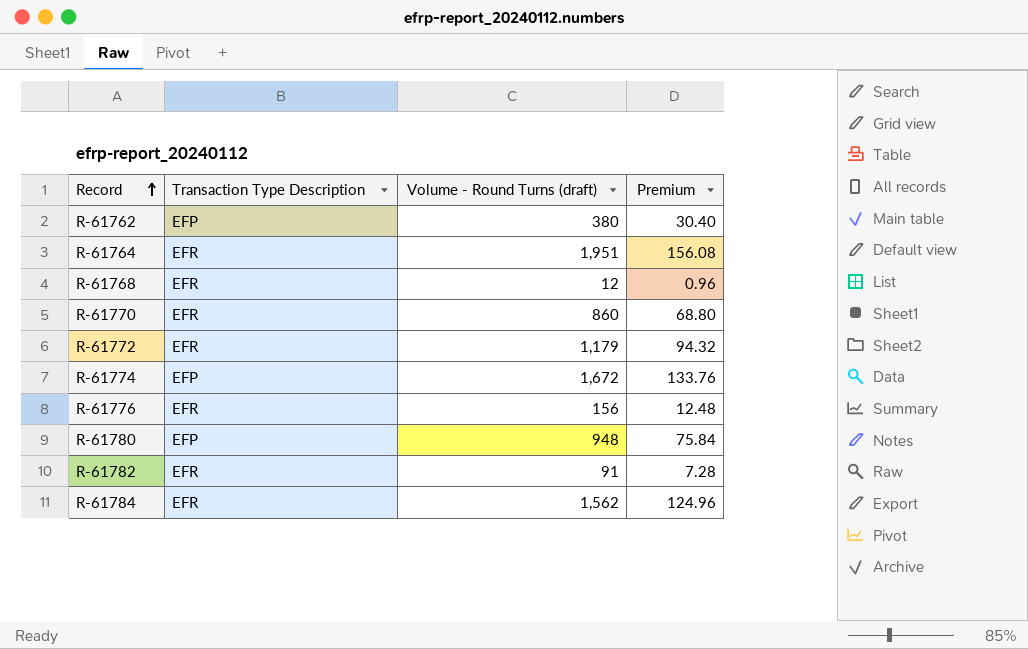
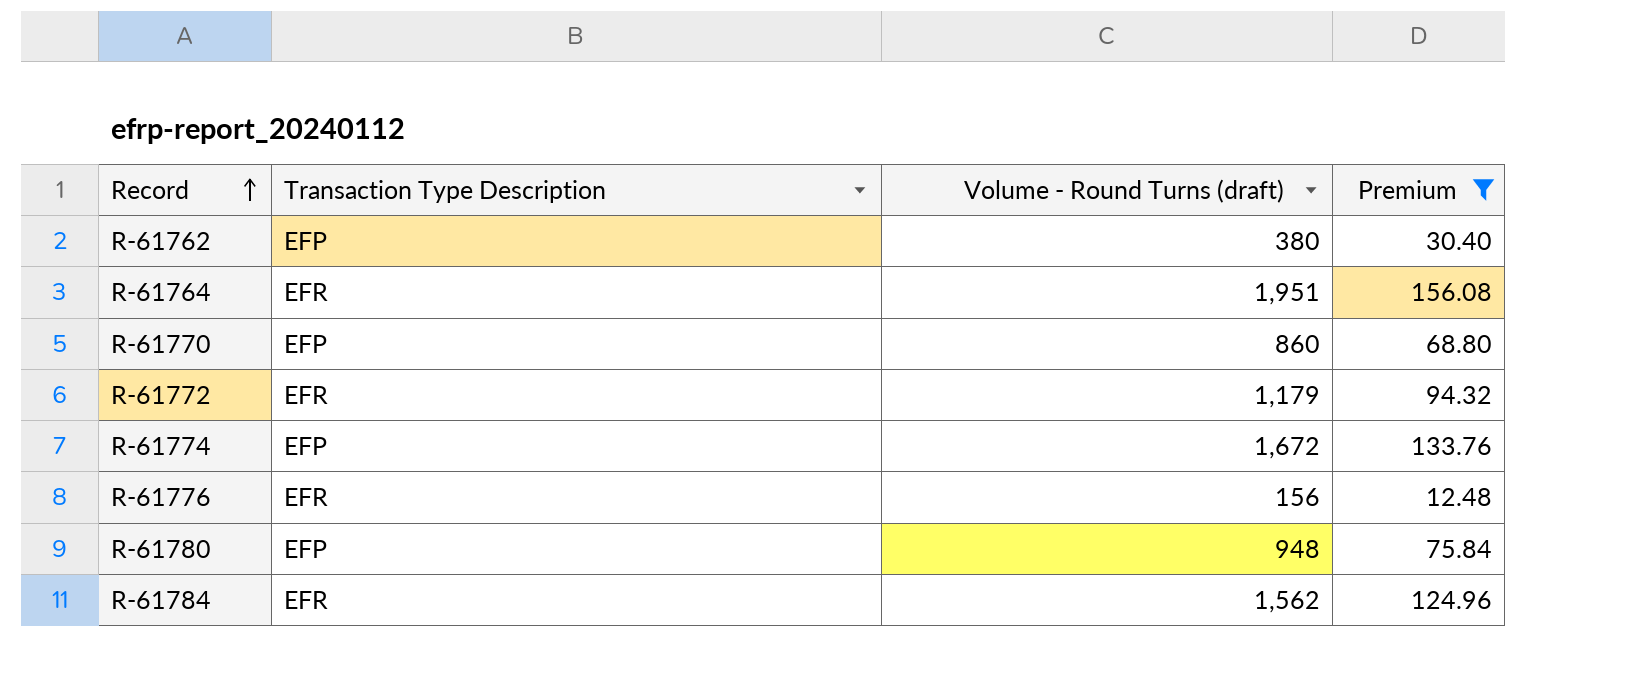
filter: none -> Premium >= 12.48
R-61770 | Transaction Type Description: EFR -> EFP

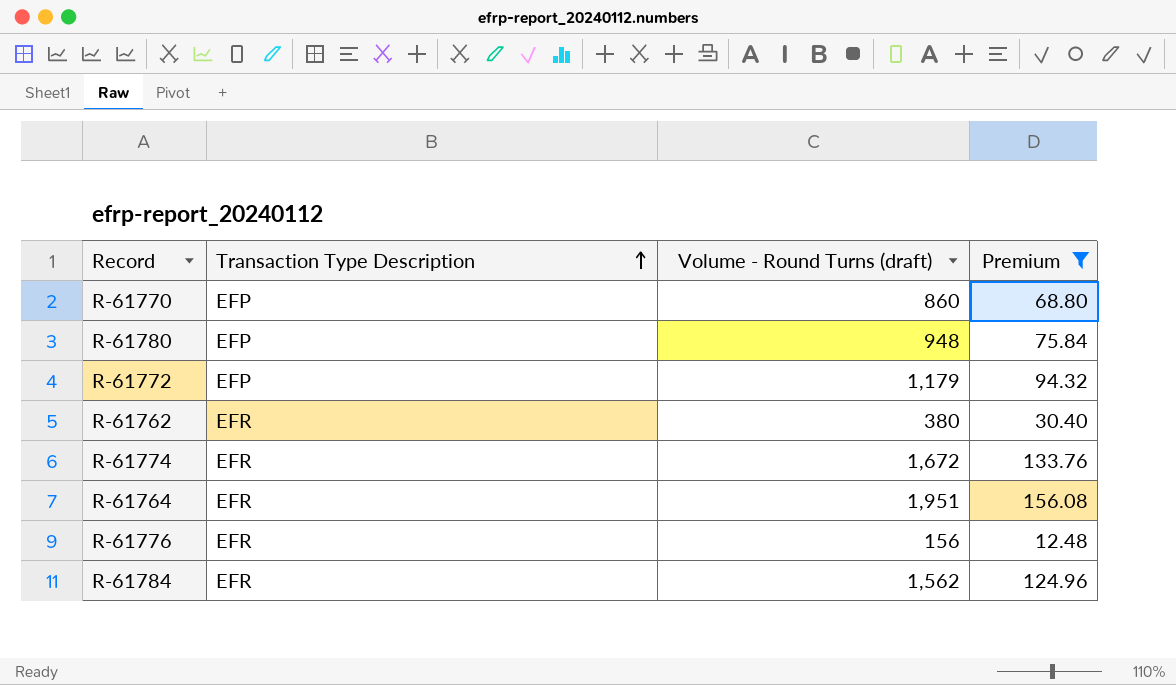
row order: Record ascending -> Transaction Type Description ascending
R-61772 | Transaction Type Description: EFR -> EFP
R-61762 | Transaction Type Description: EFP -> EFR
R-61774 | Transaction Type Description: EFP -> EFR

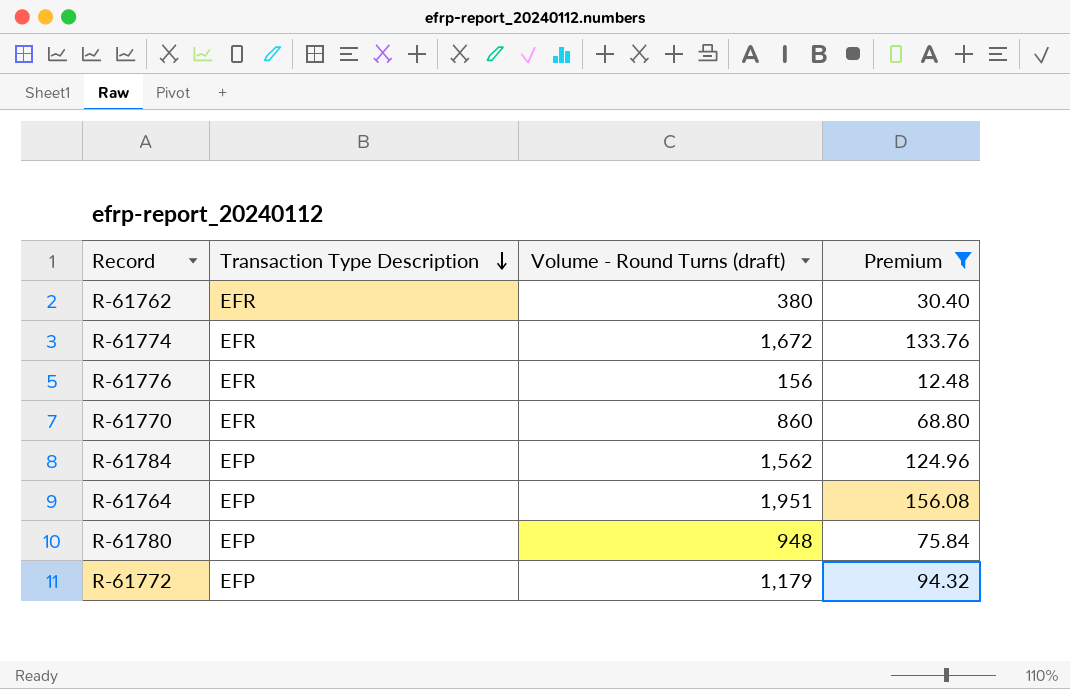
row order: Transaction Type Description ascending -> Transaction Type Description descending
R-61770 | Transaction Type Description: EFP -> EFR
R-61784 | Transaction Type Description: EFR -> EFP
R-61764 | Transaction Type Description: EFR -> EFP

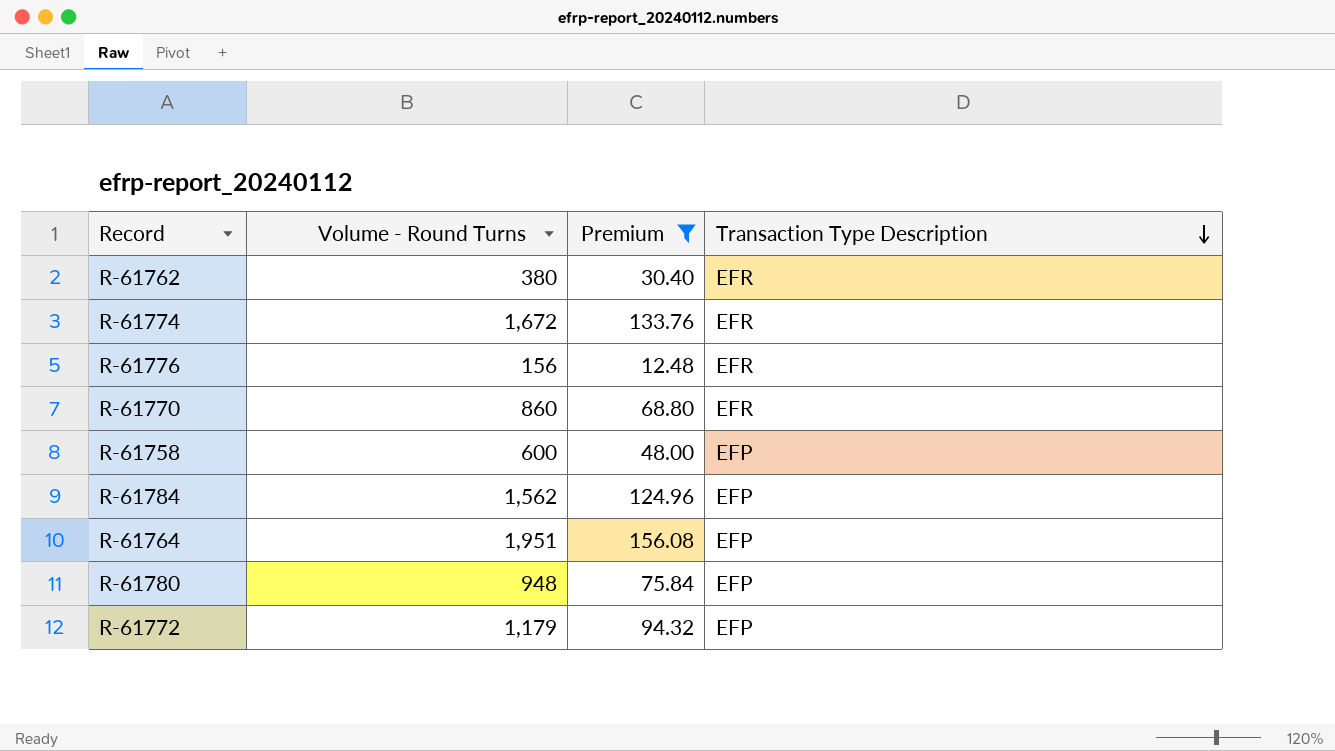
column name: Volume - Round Turns (draft) -> Volume - Round Turns
column Transaction Type Description | position: 2 -> 4
row R-61758: none -> 600 | 48.00 | EFP

